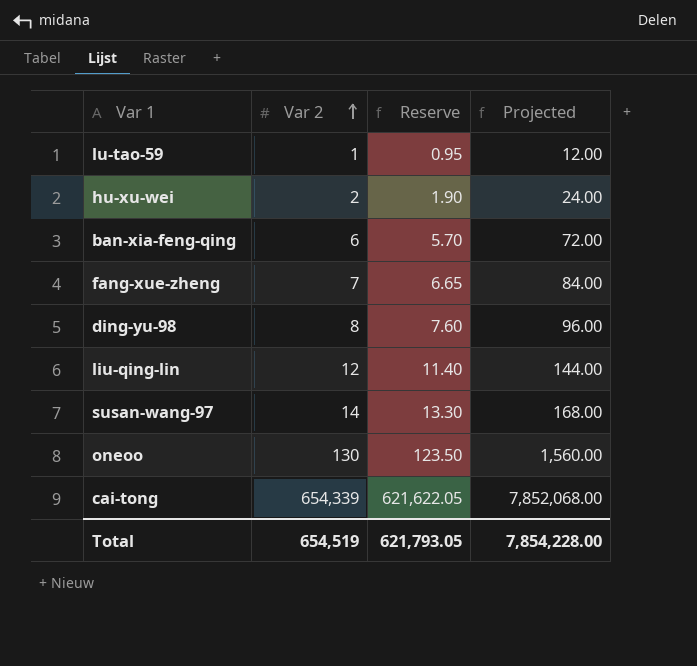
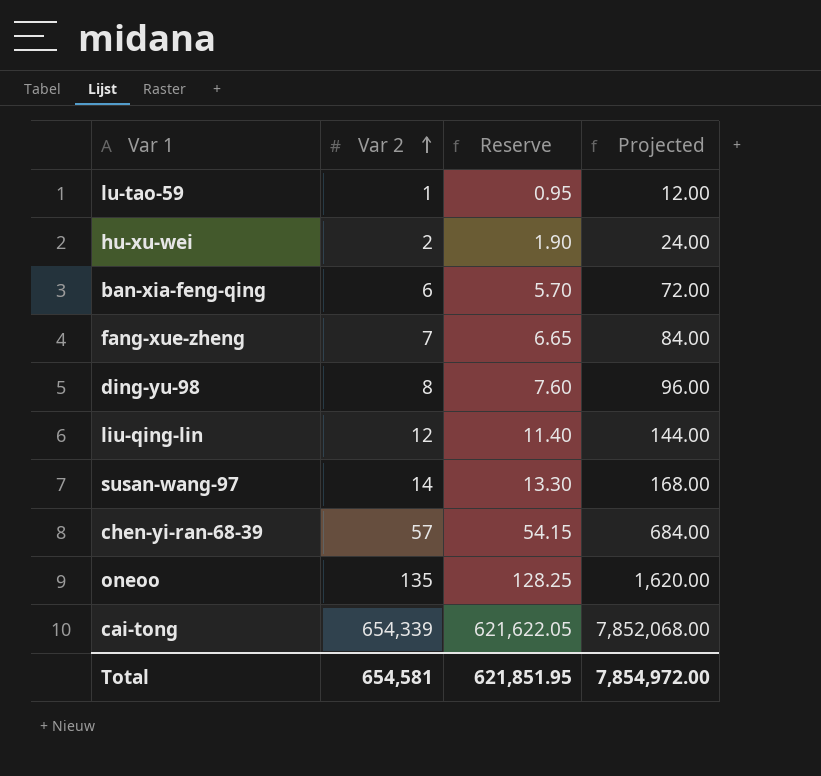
row chen-yi-ran-68-39: none -> 57 | 54.15 | 684.00
oneoo | Var 2: 130 -> 135
oneoo | Reserve: 123.50 -> 128.25
oneoo | Projected: 1,560.00 -> 1,620.00
Total | Var 2: 654,519 -> 654,581
Total | Reserve: 621,793.05 -> 621,851.95
Total | Projected: 7,854,228.00 -> 7,854,972.00

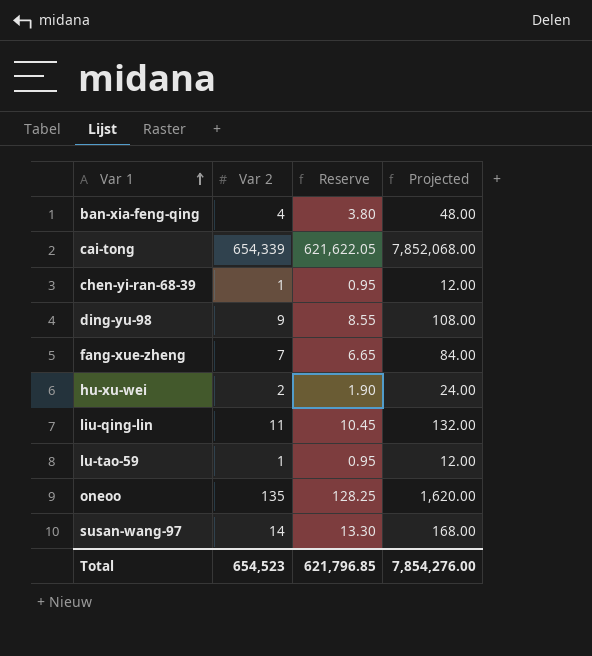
row order: Var 2 ascending -> Var 1 ascending
ban-xia-feng-qing | Var 2: 6 -> 4
ban-xia-feng-qing | Reserve: 5.70 -> 3.80
ban-xia-feng-qing | Projected: 72.00 -> 48.00
chen-yi-ran-68-39 | Var 2: 57 -> 1
chen-yi-ran-68-39 | Reserve: 54.15 -> 0.95
chen-yi-ran-68-39 | Projected: 684.00 -> 12.00
ding-yu-98 | Var 2: 8 -> 9
ding-yu-98 | Reserve: 7.60 -> 8.55
ding-yu-98 | Projected: 96.00 -> 108.00
liu-qing-lin | Var 2: 12 -> 11
liu-qing-lin | Reserve: 11.40 -> 10.45
liu-qing-lin | Projected: 144.00 -> 132.00
Total | Var 2: 654,581 -> 654,523
Total | Reserve: 621,851.95 -> 621,796.85
Total | Projected: 7,854,972.00 -> 7,854,276.00

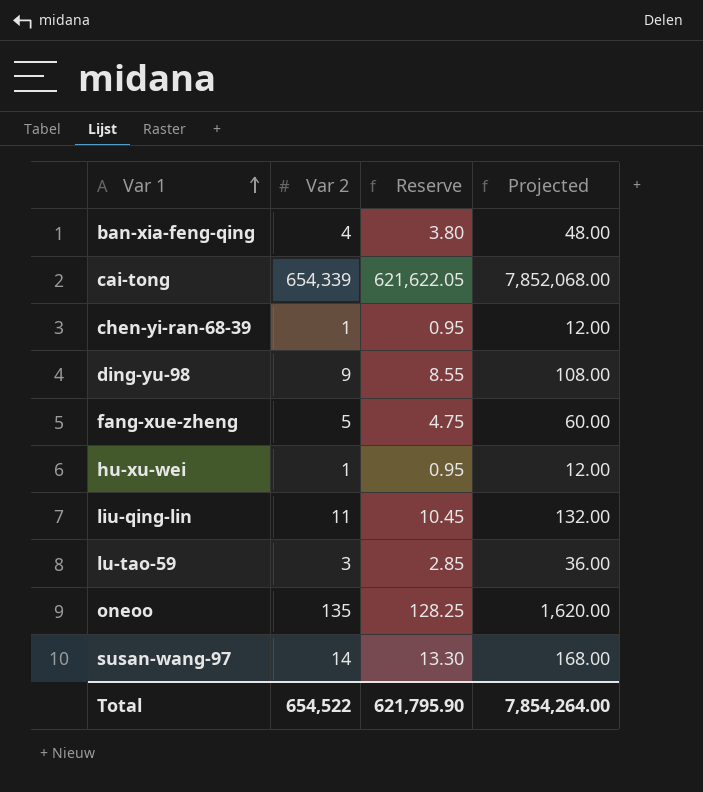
fang-xue-zheng | Var 2: 7 -> 5
fang-xue-zheng | Reserve: 6.65 -> 4.75
fang-xue-zheng | Projected: 84.00 -> 60.00
hu-xu-wei | Var 2: 2 -> 1
hu-xu-wei | Reserve: 1.90 -> 0.95
hu-xu-wei | Projected: 24.00 -> 12.00
lu-tao-59 | Var 2: 1 -> 3
lu-tao-59 | Reserve: 0.95 -> 2.85
lu-tao-59 | Projected: 12.00 -> 36.00
Total | Var 2: 654,523 -> 654,522
Total | Reserve: 621,796.85 -> 621,795.90
Total | Projected: 7,854,276.00 -> 7,854,264.00

